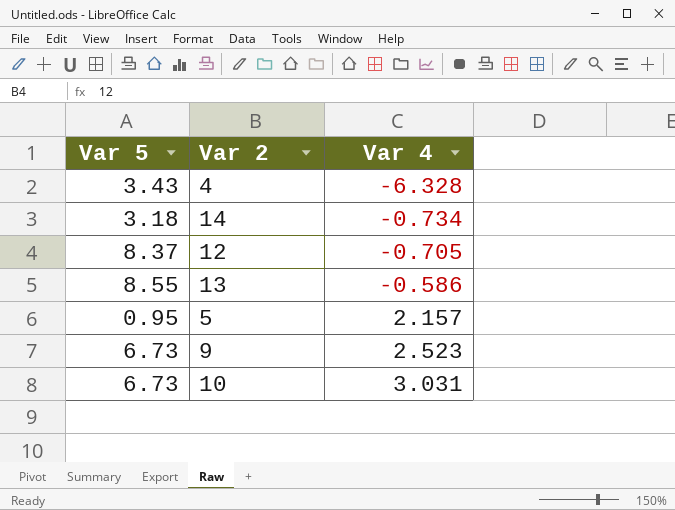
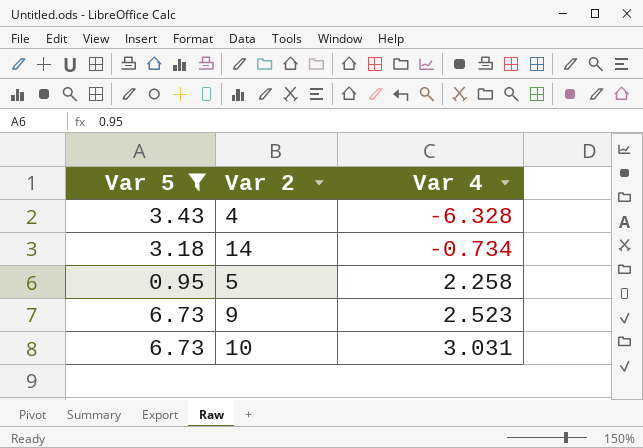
filter: none -> Var 5 <= 6.73
5 | Var 4: 2.157 -> 2.258

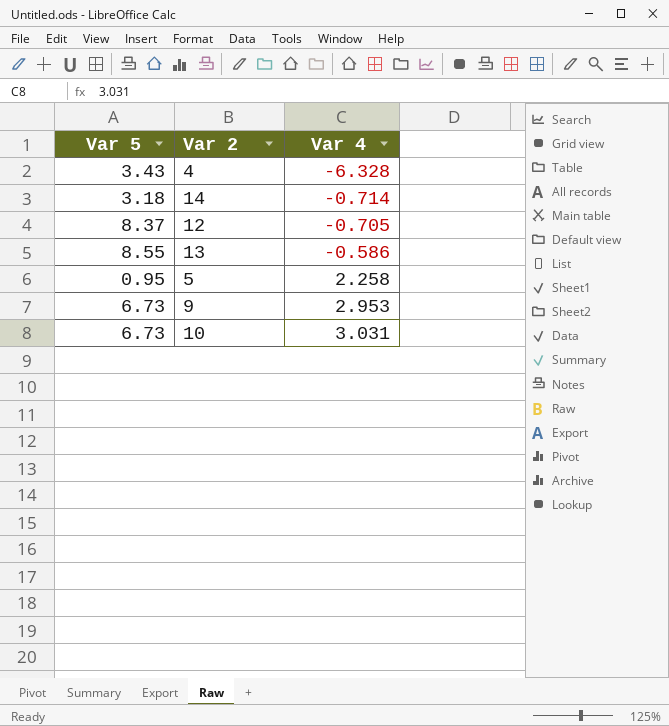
filter: Var 5 <= 6.73 -> none
14 | Var 4: -0.734 -> -0.714
9 | Var 4: 2.523 -> 2.953

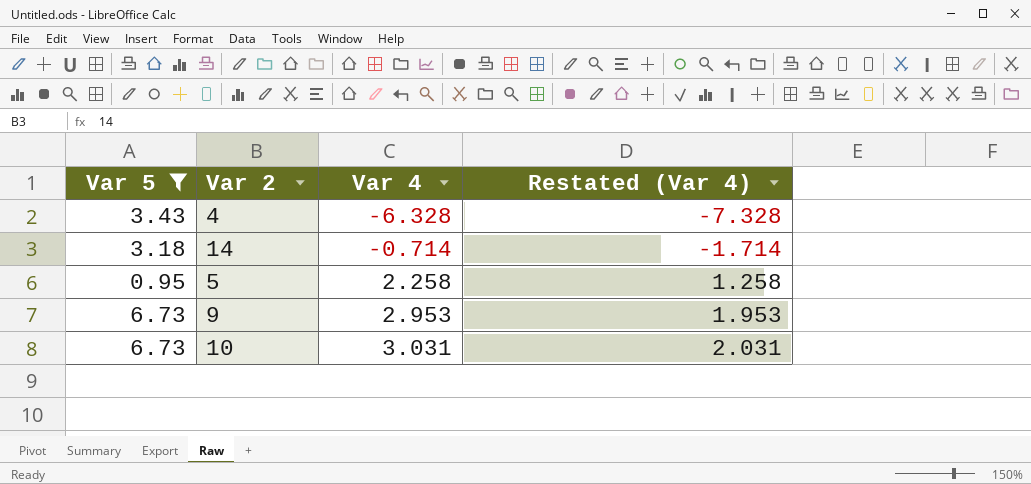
filter: none -> Var 5 <= 6.73
column Restated (Var 4) | formula: none -> [Var 4] - 1

